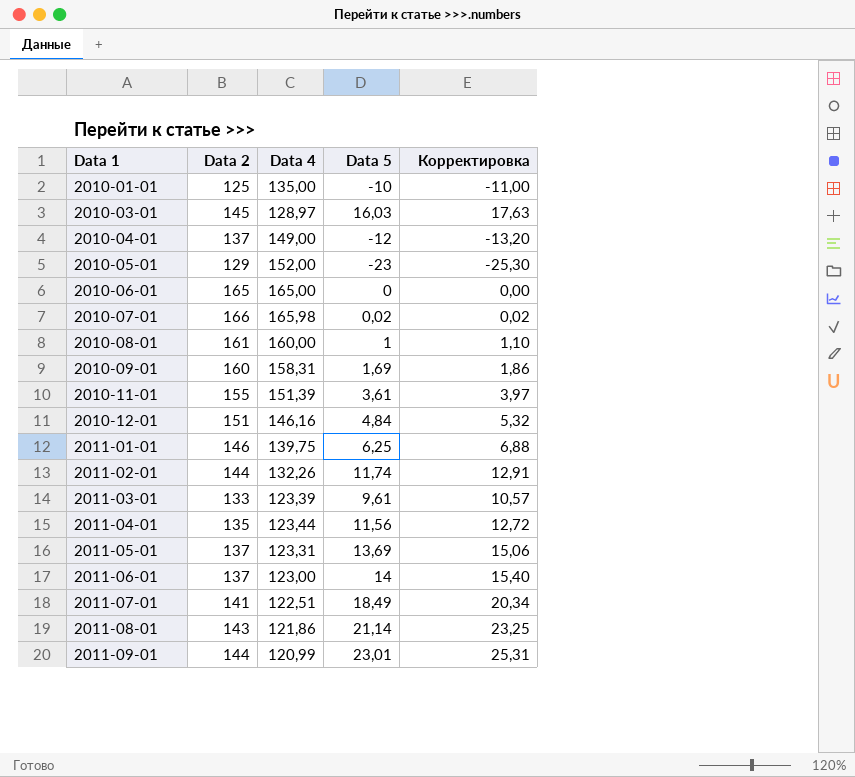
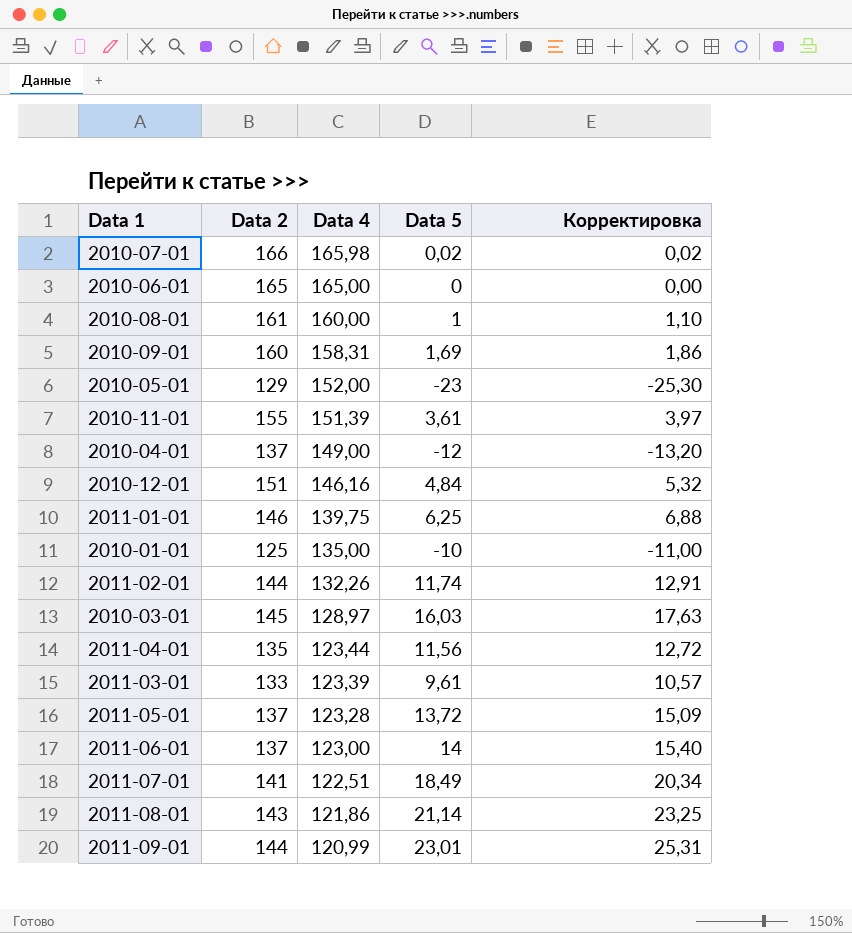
row order: Data 1 ascending -> Data 4 descending
2011-05-01 | Data 4: 123,31 -> 123,28
2011-05-01 | Data 5: 13,69 -> 13,72
2011-05-01 | Корректировка: 15,06 -> 15,09

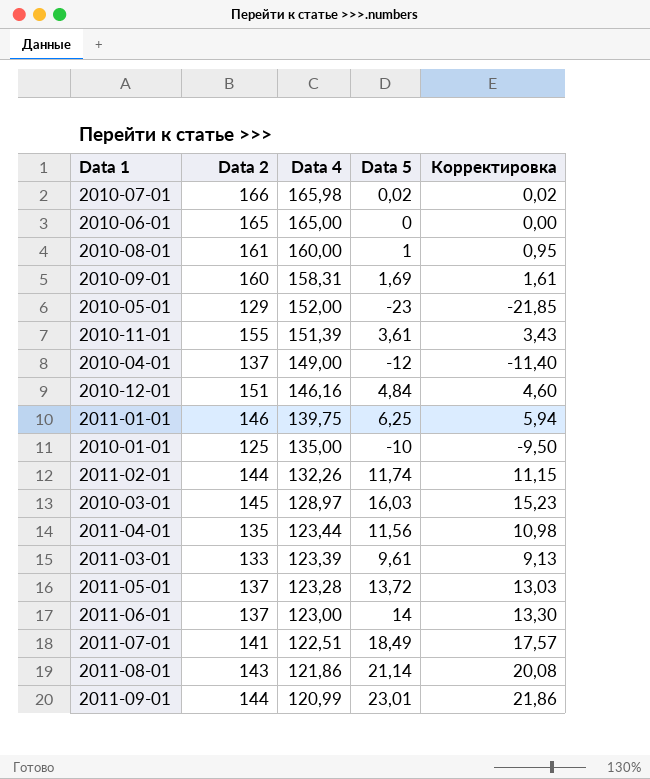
column Корректировка | formula: [Data 5] * 1,1 -> [Data 5] * 0,95

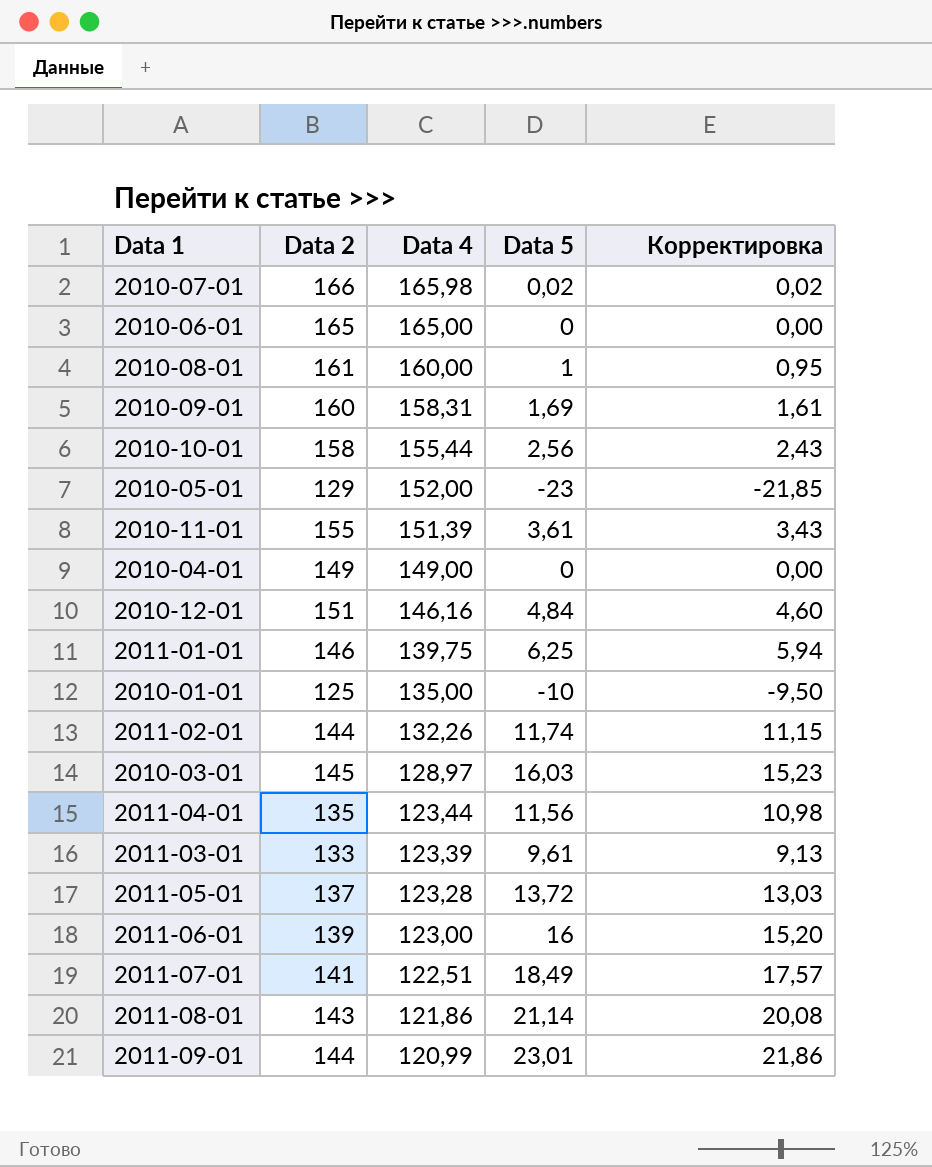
row 2010-10-01: none -> 158 | 155,44 | 2,56 | 2,43
2010-04-01 | Data 2: 137 -> 149
2010-04-01 | Data 5: -12 -> 0
2010-04-01 | Корректировка: -11,40 -> 0,00
2011-06-01 | Data 2: 137 -> 139
2011-06-01 | Data 5: 14 -> 16
2011-06-01 | Корректировка: 13,30 -> 15,20

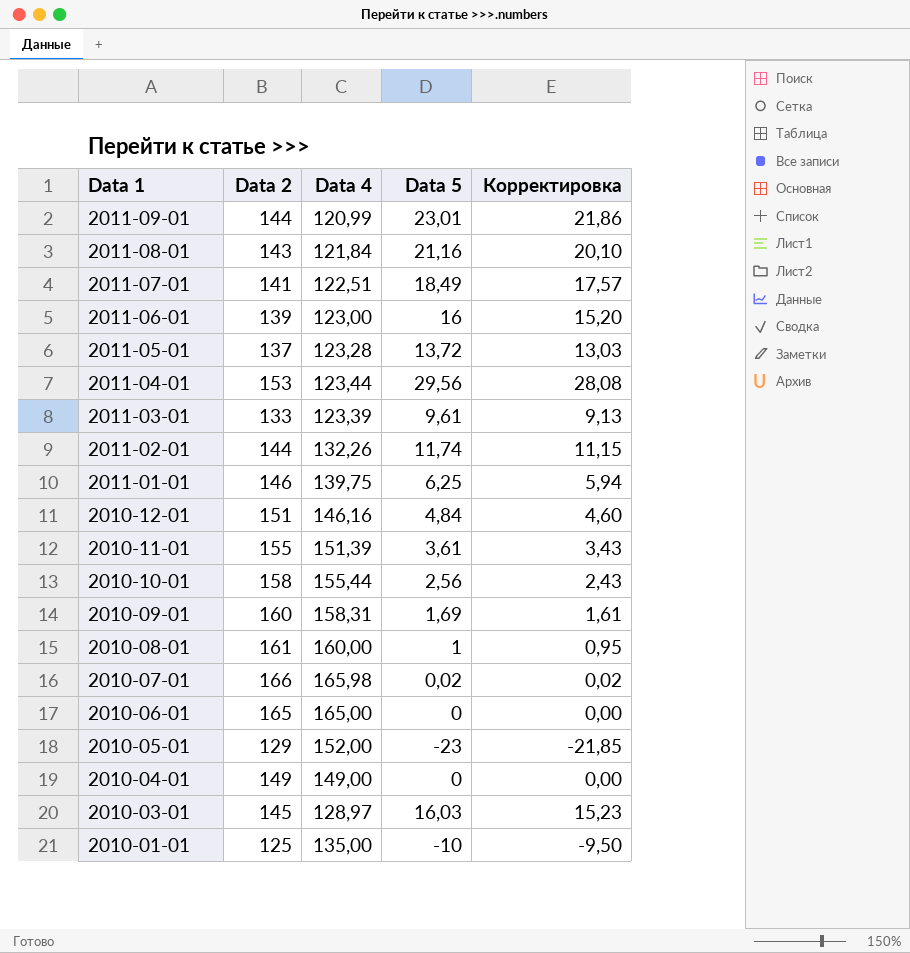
row order: Data 4 descending -> Data 1 descending
2011-08-01 | Data 4: 121,86 -> 121,84
2011-08-01 | Data 5: 21,14 -> 21,16
2011-08-01 | Корректировка: 20,08 -> 20,10
2011-04-01 | Data 2: 135 -> 153
2011-04-01 | Data 5: 11,56 -> 29,56
2011-04-01 | Корректировка: 10,98 -> 28,08

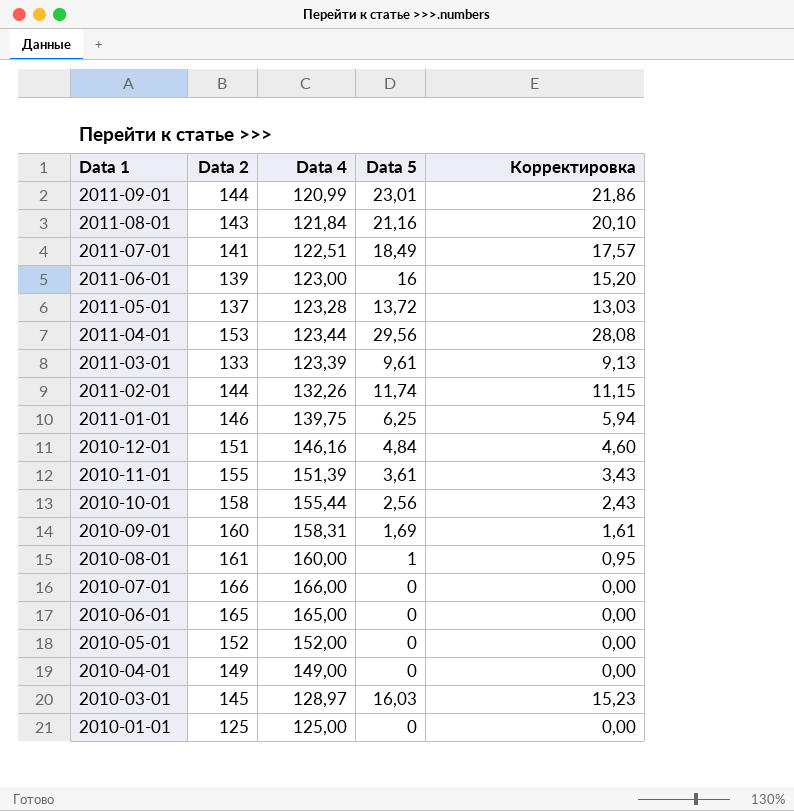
2010-07-01 | Data 4: 165,98 -> 166,00
2010-07-01 | Data 5: 0,02 -> 0
2010-07-01 | Корректировка: 0,02 -> 0,00
2010-05-01 | Data 2: 129 -> 152
2010-05-01 | Data 5: -23 -> 0
2010-05-01 | Корректировка: -21,85 -> 0,00
2010-01-01 | Data 4: 135,00 -> 125,00
2010-01-01 | Data 5: -10 -> 0
2010-01-01 | Корректировка: -9,50 -> 0,00

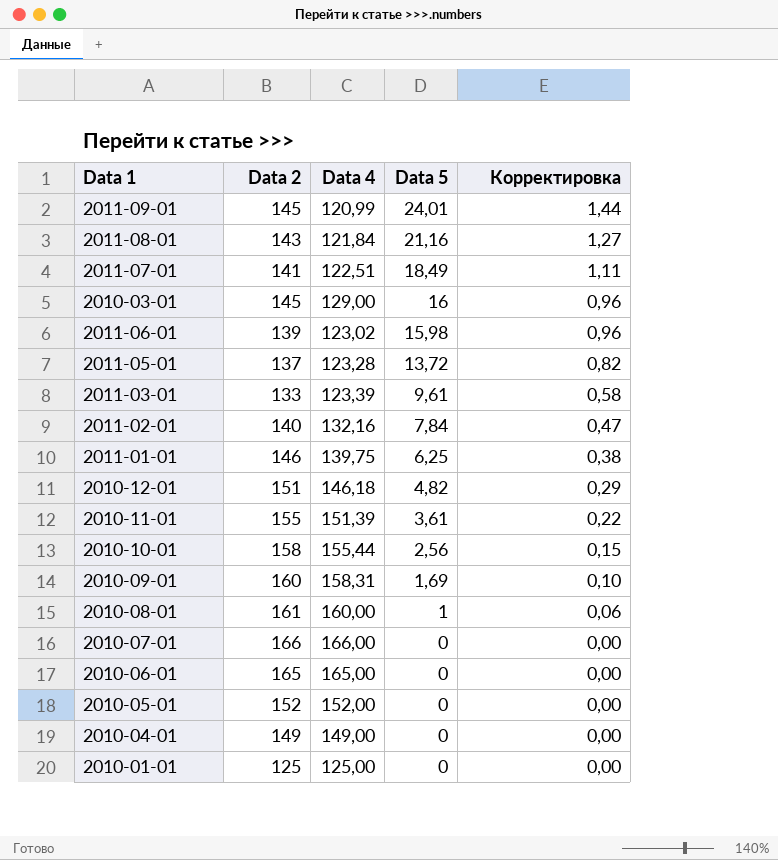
row order: Data 1 descending -> Data 5 descending
column Корректировка | formula: [Data 5] * 0,95 -> [Data 5] * 0,06
row 2011-04-01: 153 | 123,44 | 29,56 | 28,08 -> none
2011-09-01 | Data 2: 144 -> 145
2011-09-01 | Data 5: 23,01 -> 24,01
2010-03-01 | Data 4: 128,97 -> 129,00
2010-03-01 | Data 5: 16,03 -> 16
2011-06-01 | Data 4: 123,00 -> 123,02
2011-06-01 | Data 5: 16 -> 15,98
2011-02-01 | Data 2: 144 -> 140
2011-02-01 | Data 4: 132,26 -> 132,16
2011-02-01 | Data 5: 11,74 -> 7,84
2010-12-01 | Data 4: 146,16 -> 146,18
2010-12-01 | Data 5: 4,84 -> 4,82

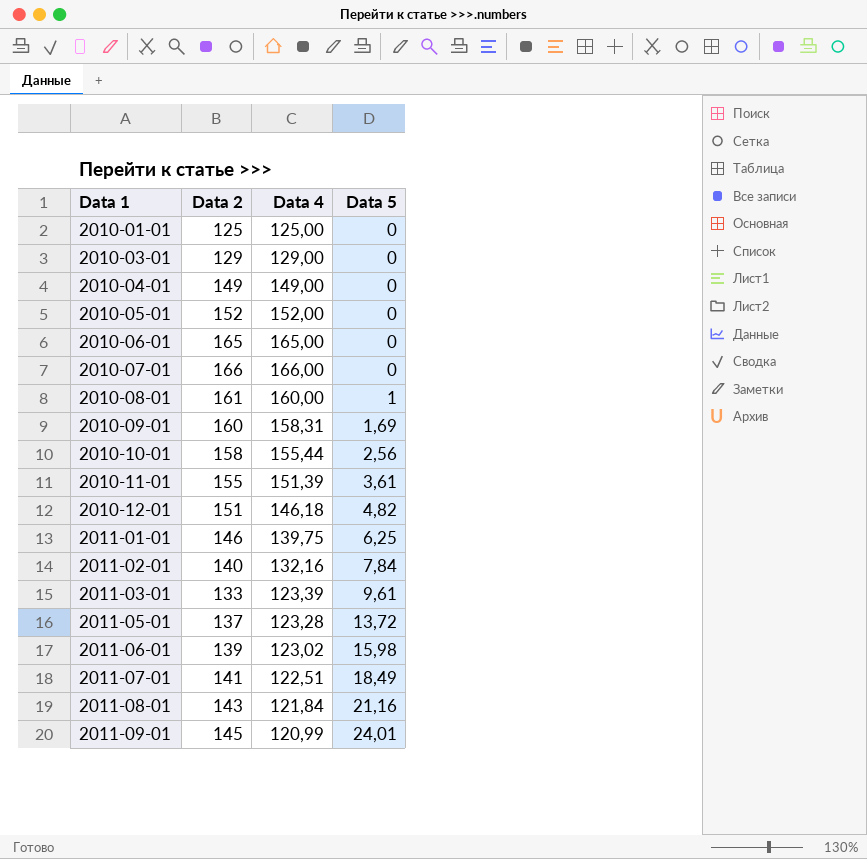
row order: Data 5 descending -> Data 1 ascending
column Корректировка | formula: [Data 5] * 0,06 -> none
2010-03-01 | Data 2: 145 -> 129
2010-03-01 | Data 5: 16 -> 0

